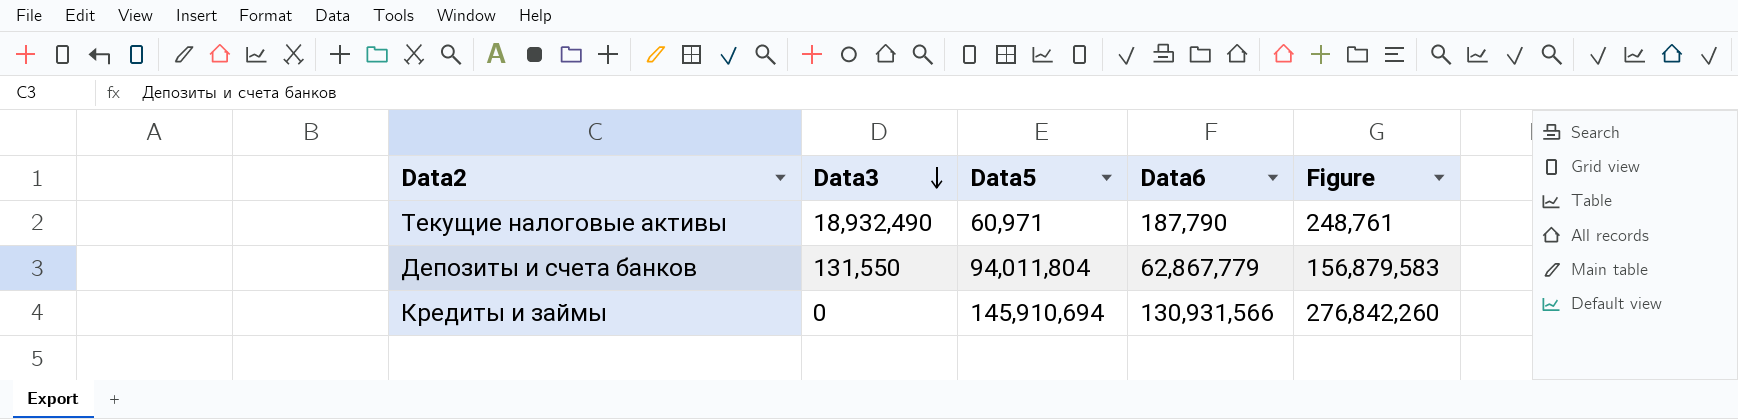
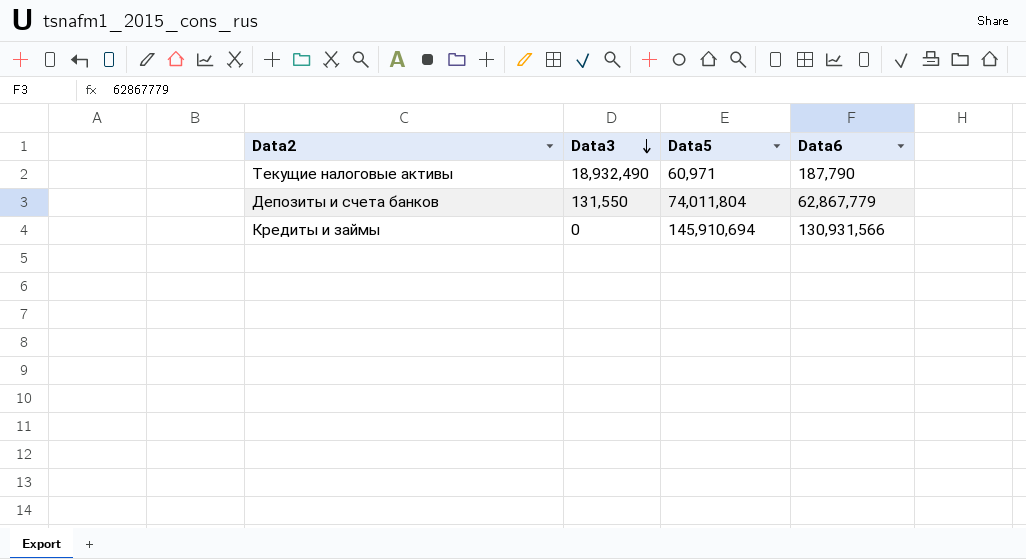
column Figure | formula: [Data5] + [Data6] -> none
Депозиты и счета банков | Data5: 94,011,804 -> 74,011,804

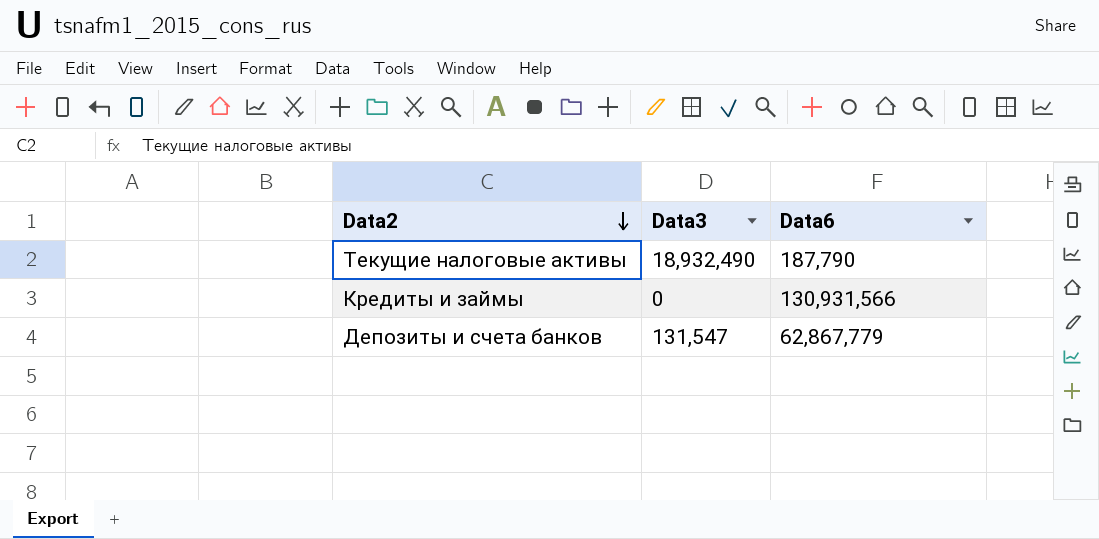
row order: Data3 descending -> Data2 descending
column Data5 | position: 3 -> none
Депозиты и счета банков | Data3: 131,550 -> 131,547

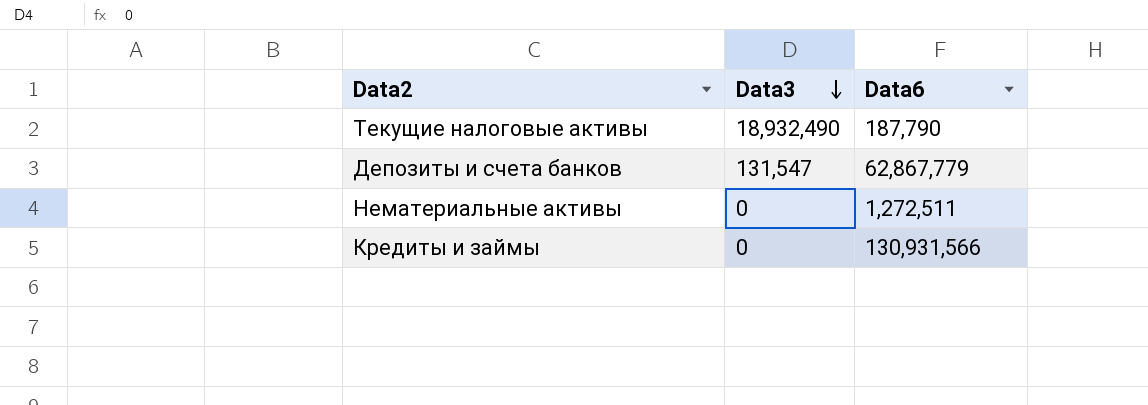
row order: Data2 descending -> Data3 descending
row Нематериальные активы: none -> 0 | 1,272,511

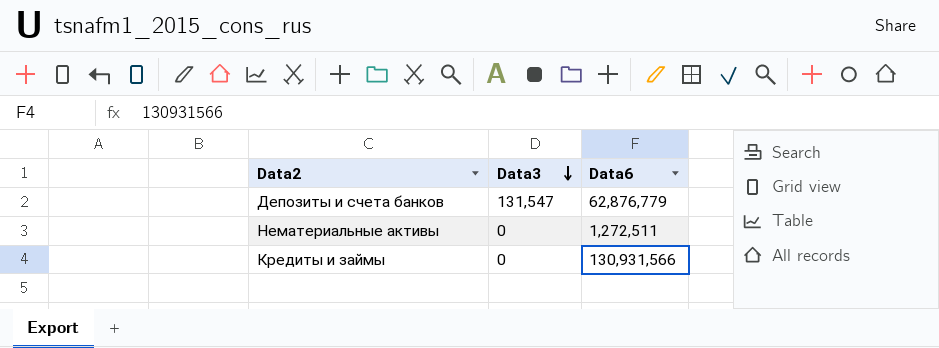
row Текущие налоговые активы: 18,932,490 | 187,790 -> none
Депозиты и счета банков | Data6: 62,867,779 -> 62,876,779

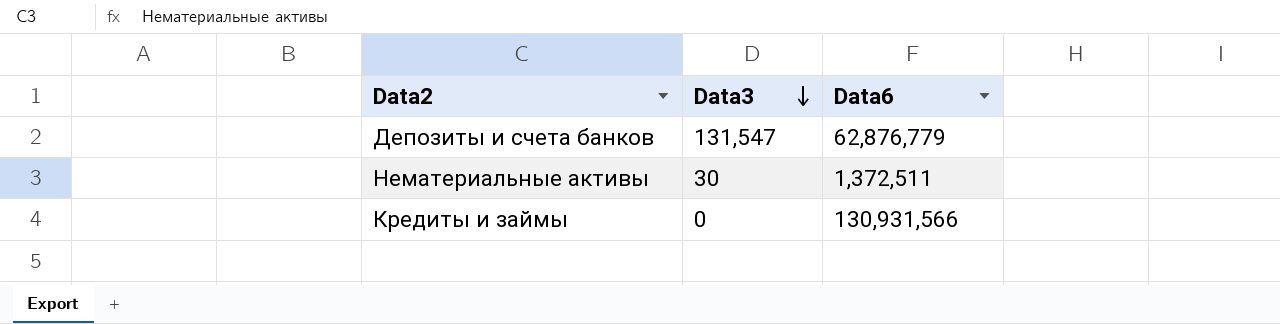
Нематериальные активы | Data3: 0 -> 30
Нематериальные активы | Data6: 1,272,511 -> 1,372,511

